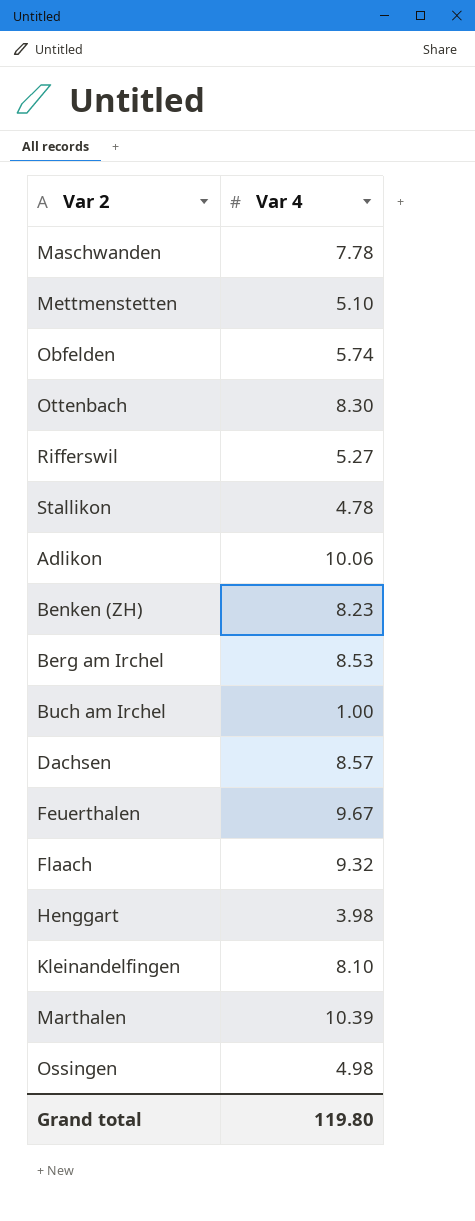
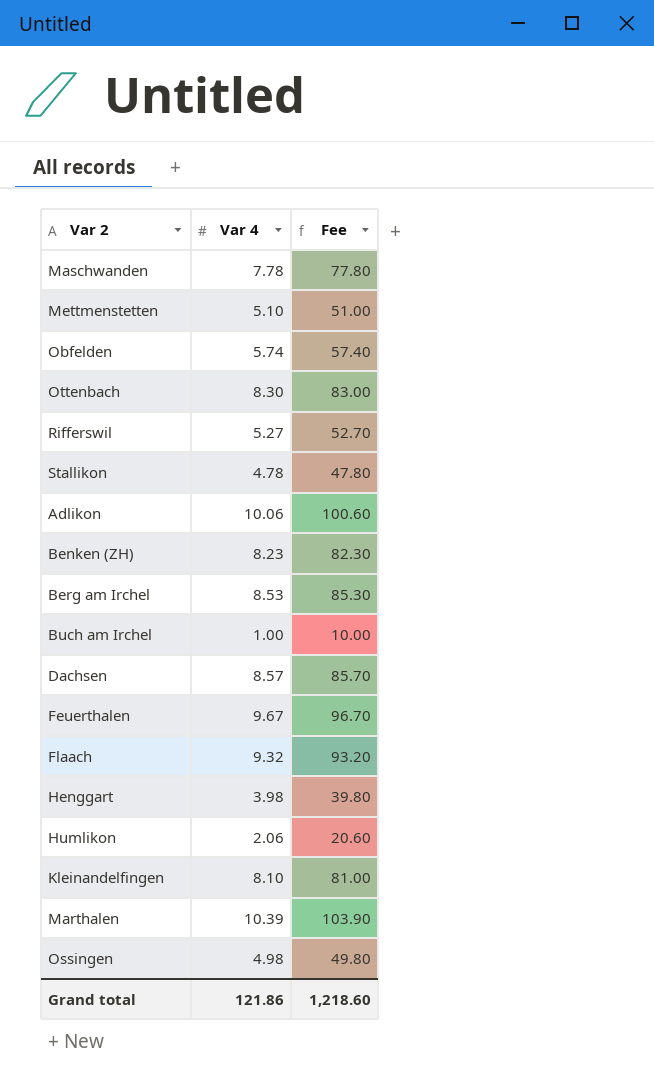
column Fee | formula: none -> [Var 4] * 10
row Humlikon: none -> 2.06 | 20.60
Grand total | Var 4: 119.80 -> 121.86

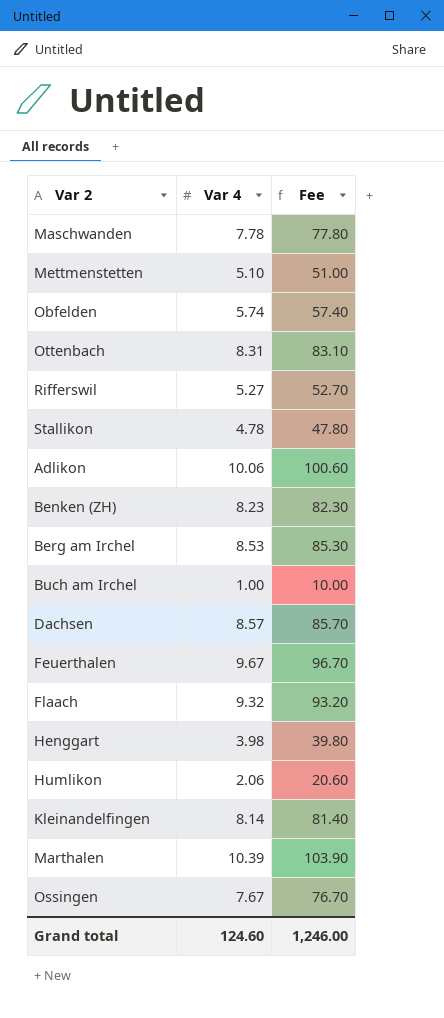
Ottenbach | Var 4: 8.30 -> 8.31
Ottenbach | Fee: 83.00 -> 83.10
Kleinandelfingen | Var 4: 8.10 -> 8.14
Kleinandelfingen | Fee: 81.00 -> 81.40
Ossingen | Var 4: 4.98 -> 7.67
Ossingen | Fee: 49.80 -> 76.70
Grand total | Var 4: 121.86 -> 124.60
Grand total | Fee: 1,218.60 -> 1,246.00

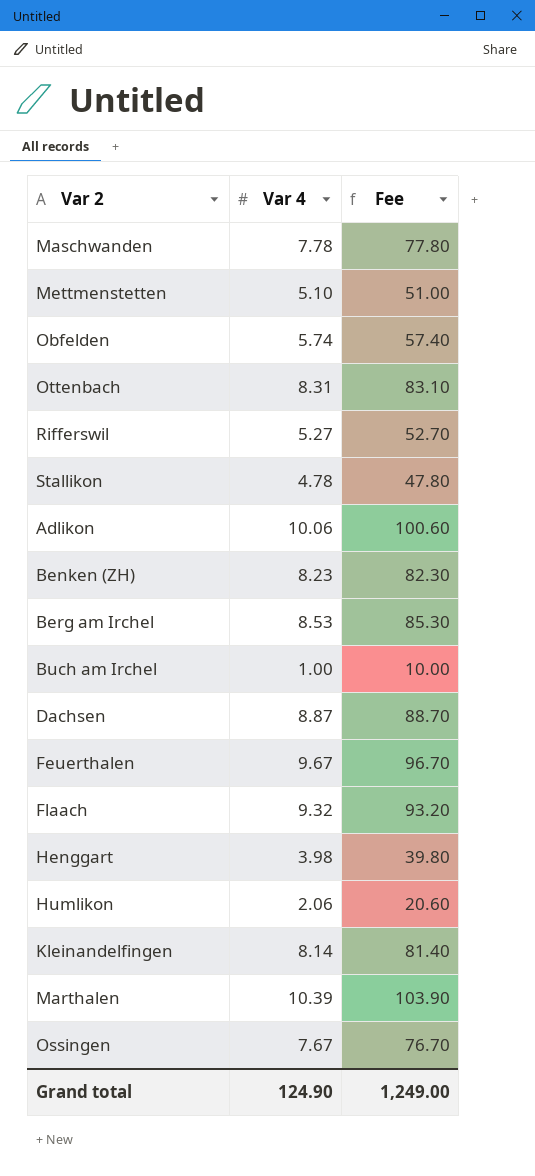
Dachsen | Var 4: 8.57 -> 8.87
Dachsen | Fee: 85.70 -> 88.70
Grand total | Var 4: 124.60 -> 124.90
Grand total | Fee: 1,246.00 -> 1,249.00

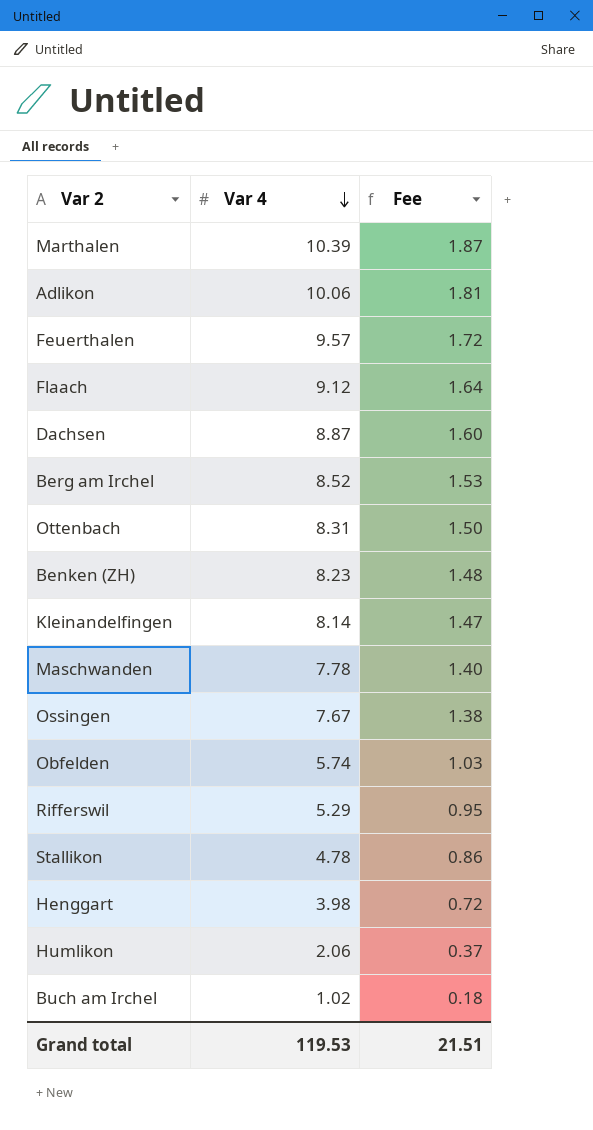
row order: none -> Var 4 descending
column Fee | formula: [Var 4] * 10 -> [Var 4] * 0.18
row Mettmenstetten: 5.10 | 51.00 -> none
Feuerthalen | Var 4: 9.67 -> 9.57
Flaach | Var 4: 9.32 -> 9.12
Berg am Irchel | Var 4: 8.53 -> 8.52
Rifferswil | Var 4: 5.27 -> 5.29
Buch am Irchel | Var 4: 1.00 -> 1.02
Grand total | Var 4: 124.90 -> 119.53
Grand total | Fee: 1,249.00 -> 21.51

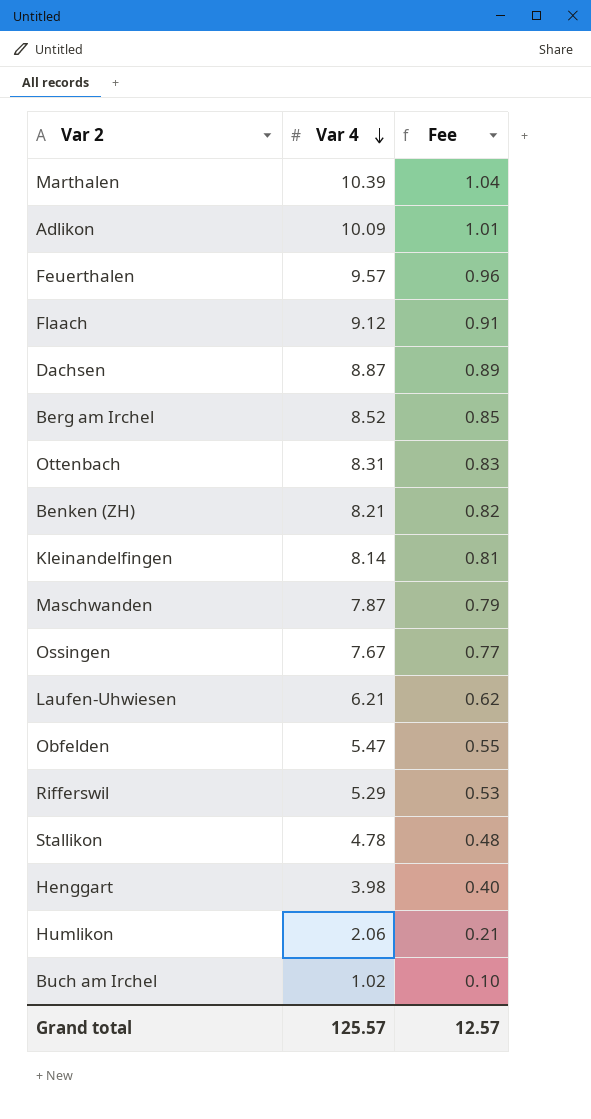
column Fee | formula: [Var 4] * 0.18 -> [Var 4] * 0.1
Adlikon | Var 4: 10.06 -> 10.09
Benken (ZH) | Var 4: 8.23 -> 8.21
Maschwanden | Var 4: 7.78 -> 7.87
row Laufen-Uhwiesen: none -> 6.21 | 0.62
Obfelden | Var 4: 5.74 -> 5.47
Grand total | Var 4: 119.53 -> 125.57
Grand total | Fee: 21.51 -> 12.57

